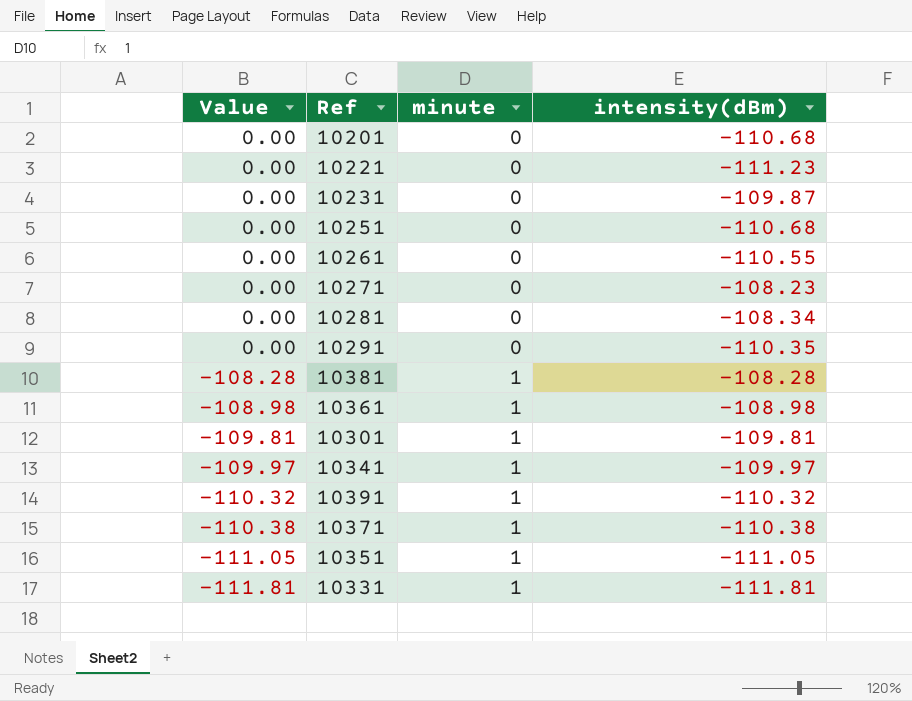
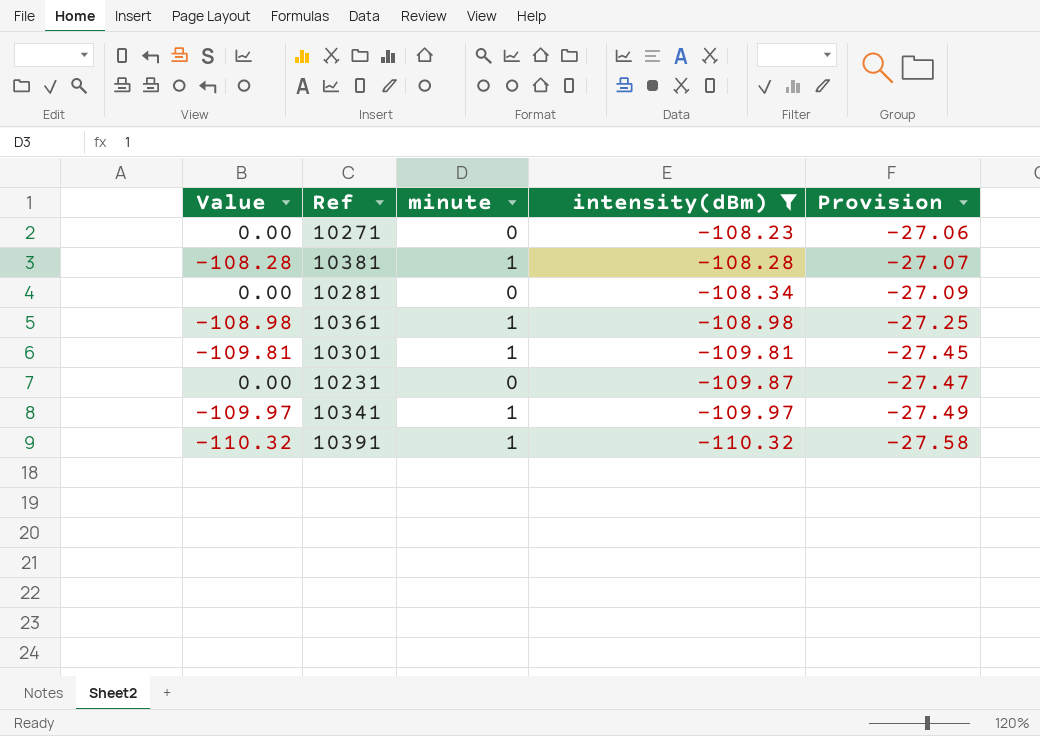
filter: none -> intensity(dBm) >= -110.32
row order: Value descending -> intensity(dBm) descending
column Provision | formula: none -> [intensity(dBm)] * 0.25

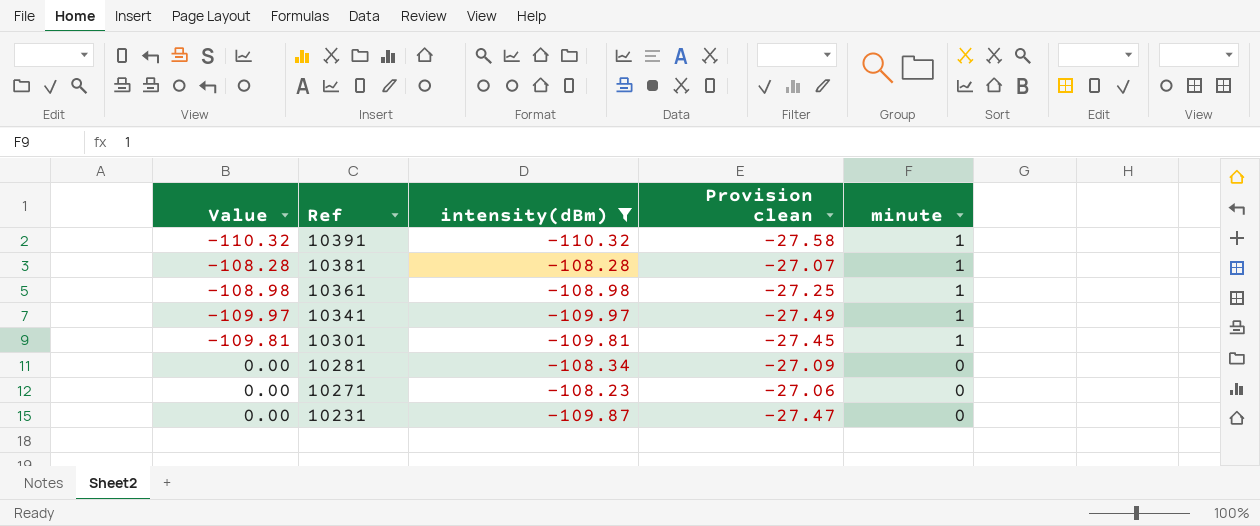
row order: intensity(dBm) descending -> Ref descending
column name: Provision -> Provision clean
column minute | position: 3 -> 5

